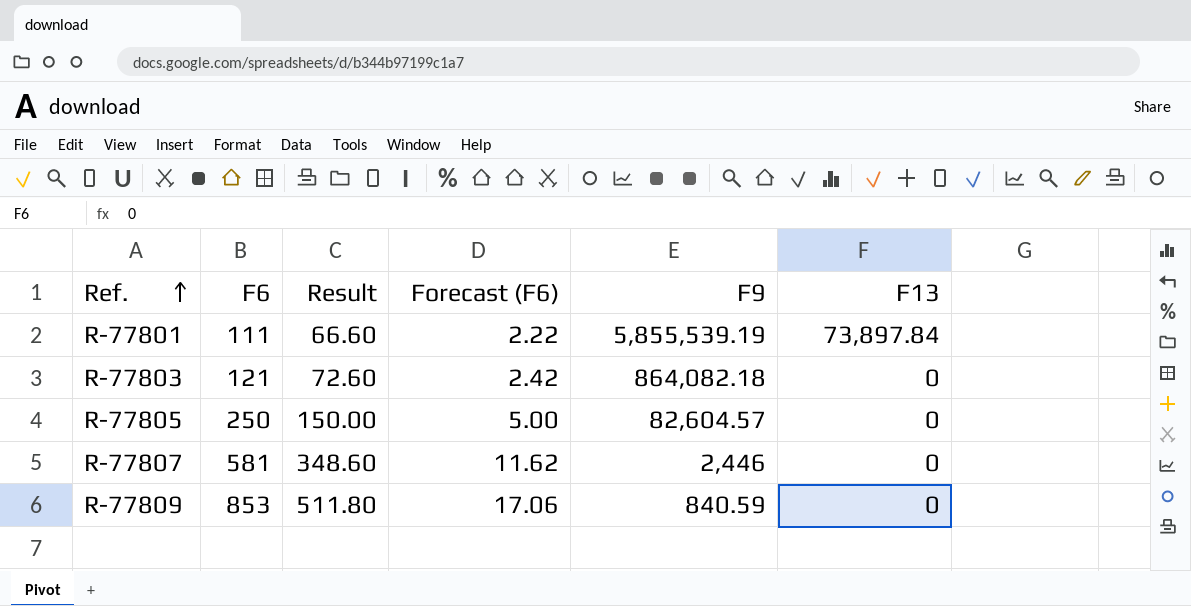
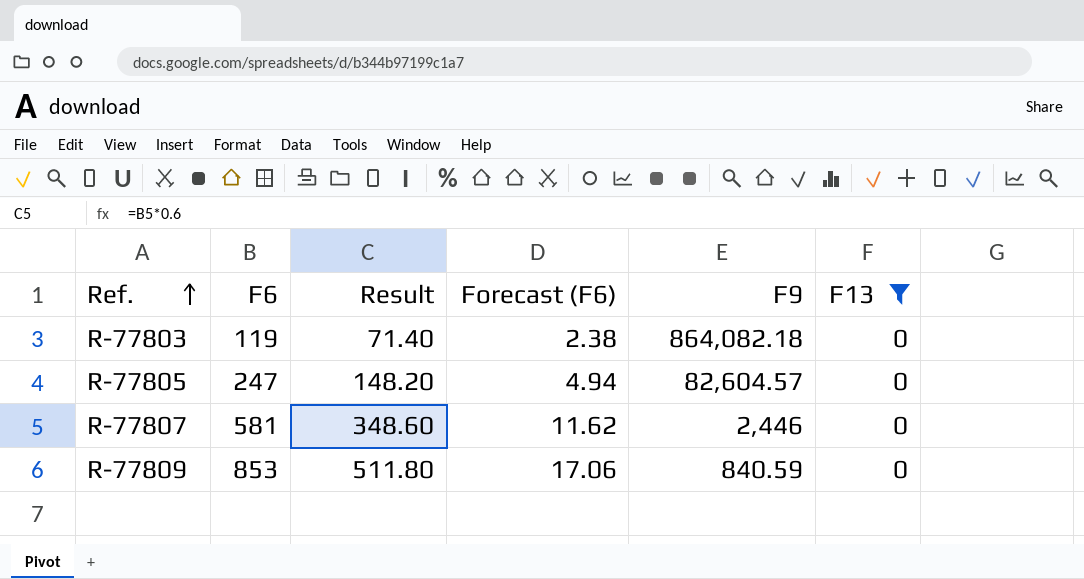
filter: none -> F13 = 0
R-77803 | F6: 121 -> 119
R-77803 | Result: 72.60 -> 71.40
R-77803 | Forecast (F6): 2.42 -> 2.38
R-77805 | F6: 250 -> 247
R-77805 | Result: 150.00 -> 148.20
R-77805 | Forecast (F6): 5.00 -> 4.94

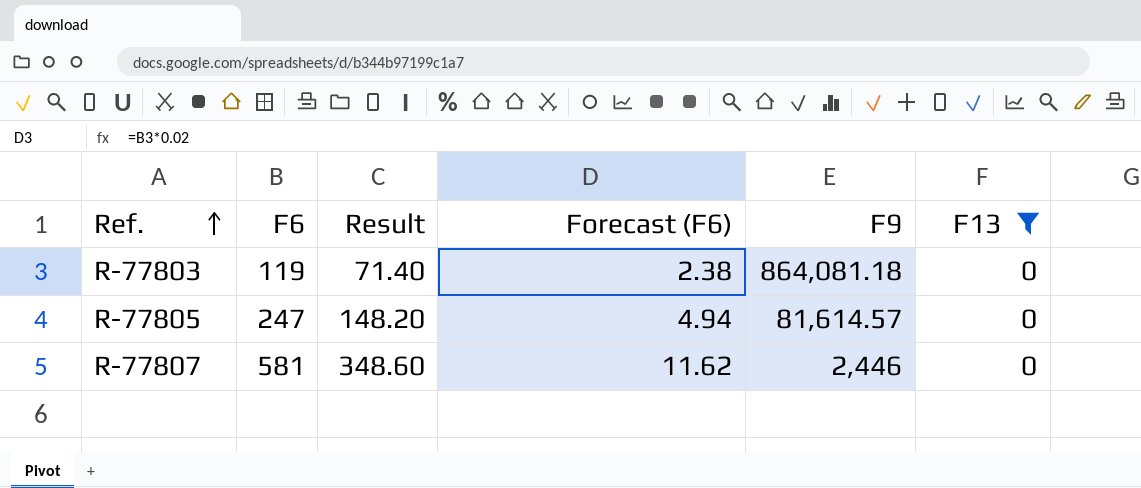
row R-77809: 853 | 511.80 | 17.06 | 840.59 | 0 -> none
R-77803 | F9: 864,082.18 -> 864,081.18
R-77805 | F9: 82,604.57 -> 81,614.57

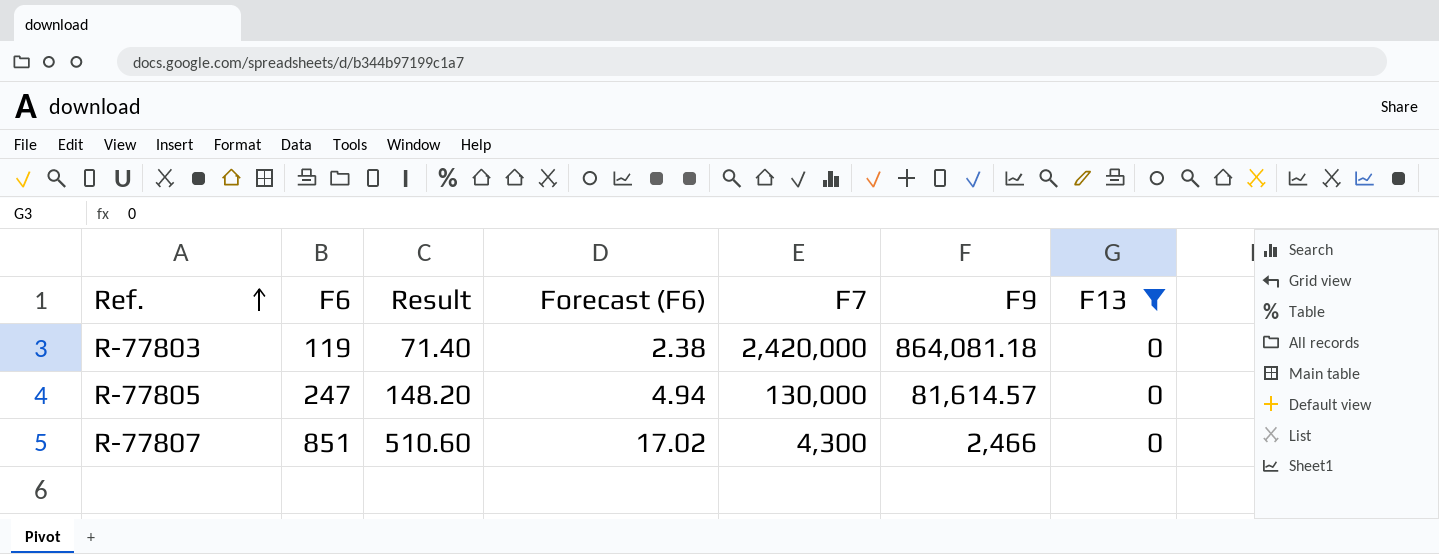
column F7 | position: none -> 5
R-77807 | F6: 581 -> 851
R-77807 | Result: 348.60 -> 510.60
R-77807 | Forecast (F6): 11.62 -> 17.02
R-77807 | F9: 2,446 -> 2,466

